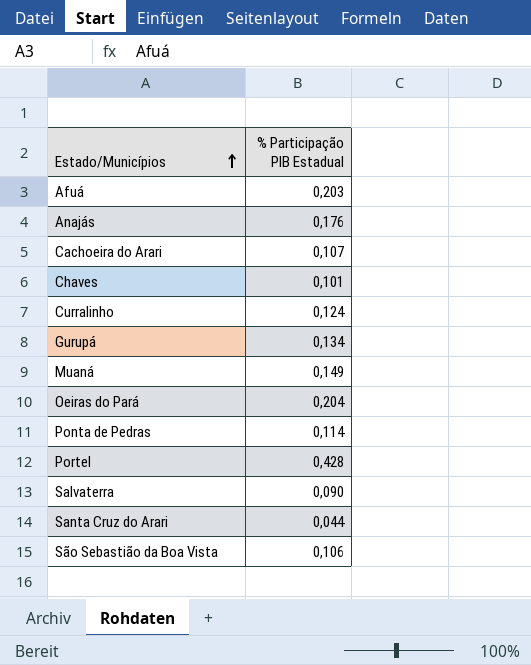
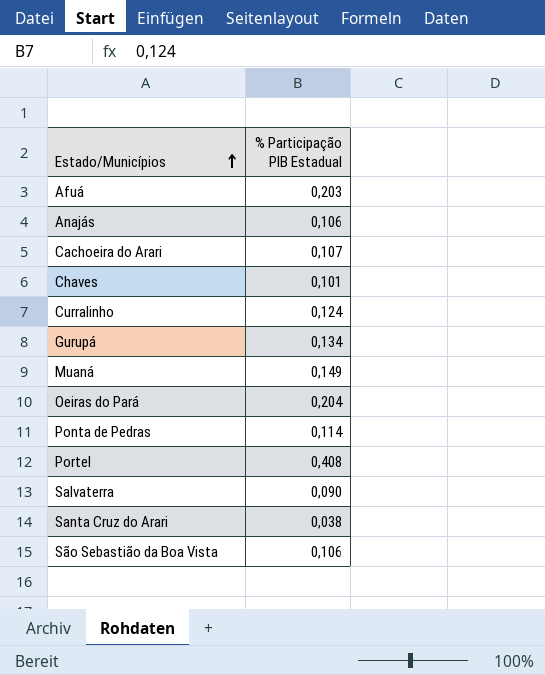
Anajás | % Participação PIB Estadual: 0,176 -> 0,106
Portel | % Participação PIB Estadual: 0,428 -> 0,408
Santa Cruz do Arari | % Participação PIB Estadual: 0,044 -> 0,038

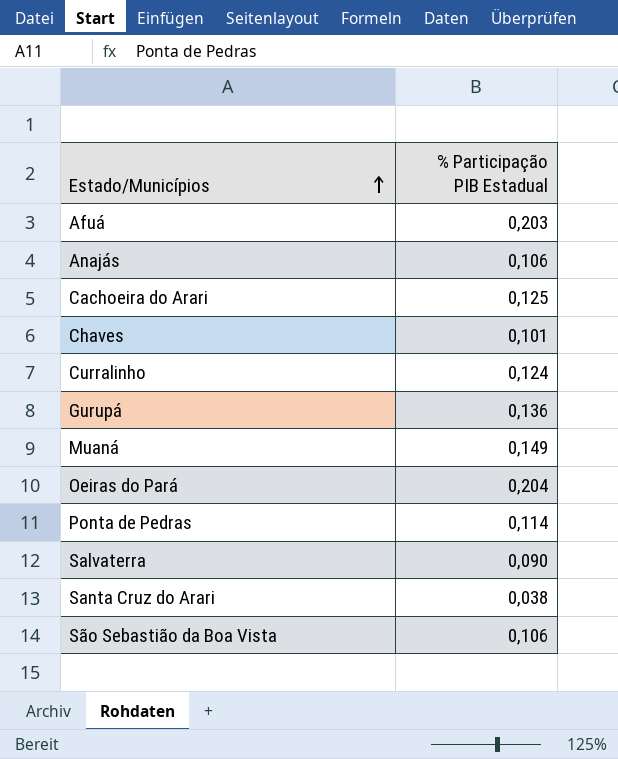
row Portel: 0,408 -> none
Cachoeira do Arari | % Participação PIB Estadual: 0,107 -> 0,125
Gurupá | % Participação PIB Estadual: 0,134 -> 0,136

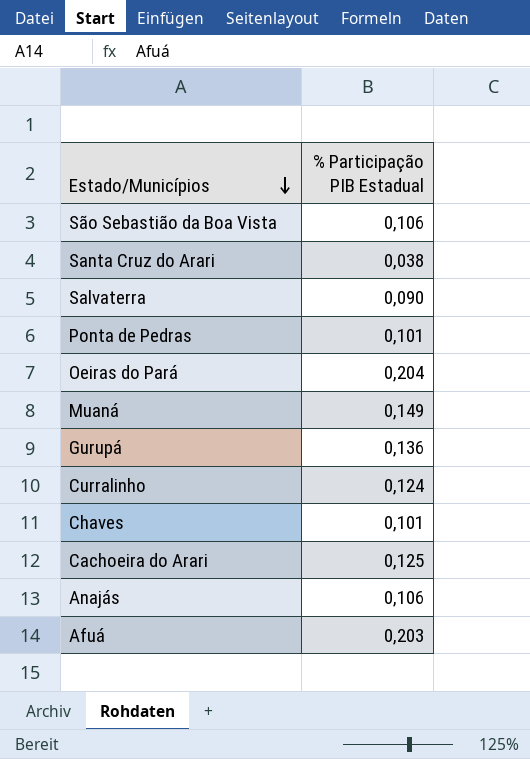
row order: Estado/Municípios ascending -> Estado/Municípios descending
Ponta de Pedras | % Participação PIB Estadual: 0,114 -> 0,101

